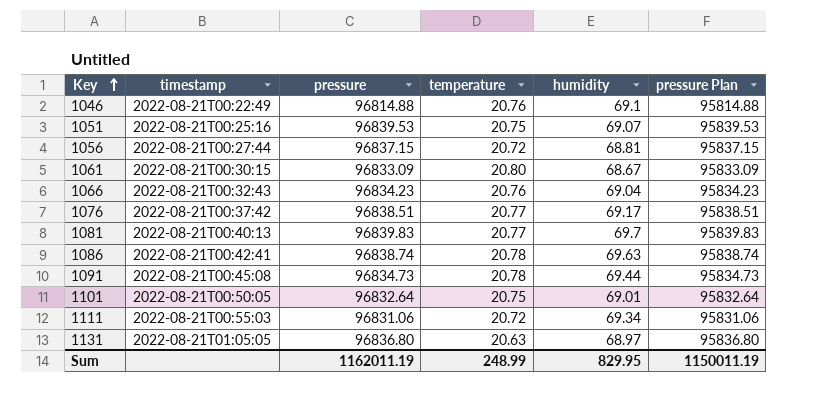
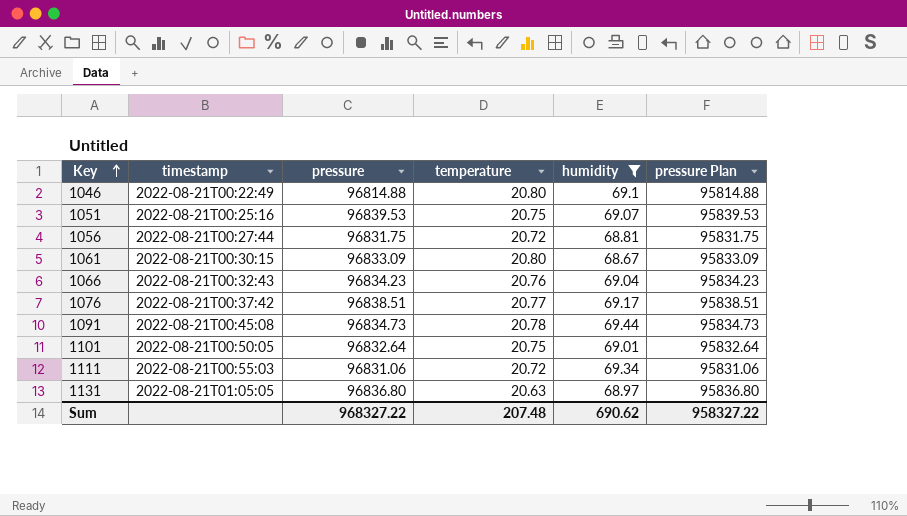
filter: none -> humidity <= 69.44
1046 | temperature: 20.76 -> 20.80
1056 | pressure: 96837.15 -> 96831.75
1056 | pressure Plan: 95837.15 -> 95831.75
Sum | pressure: 1162011.19 -> 968327.22
Sum | temperature: 248.99 -> 207.48
Sum | humidity: 829.95 -> 690.62
Sum | pressure Plan: 1150011.19 -> 958327.22

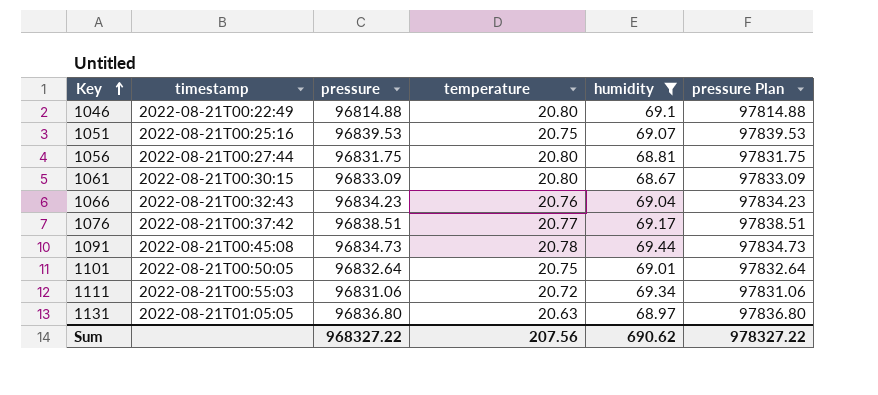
column pressure Plan | formula: [pressure] - 1000 -> [pressure] + 1000
1056 | temperature: 20.72 -> 20.80
Sum | temperature: 207.48 -> 207.56
Sum | pressure Plan: 958327.22 -> 978327.22

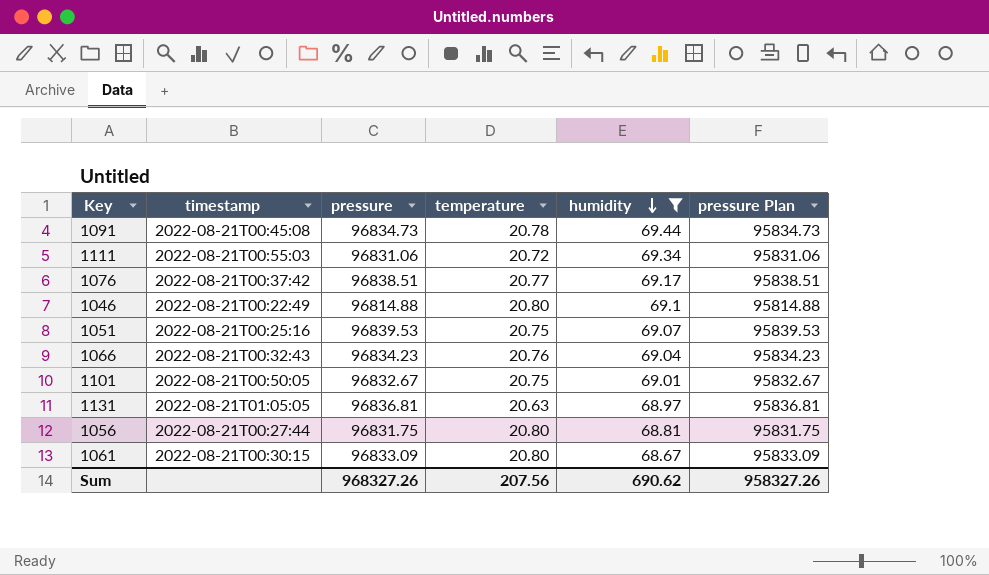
row order: Key ascending -> humidity descending
column pressure Plan | formula: [pressure] + 1000 -> [pressure] - 1000
1101 | pressure: 96832.64 -> 96832.67
1131 | pressure: 96836.80 -> 96836.81
Sum | pressure: 968327.22 -> 968327.26
Sum | pressure Plan: 978327.22 -> 958327.26

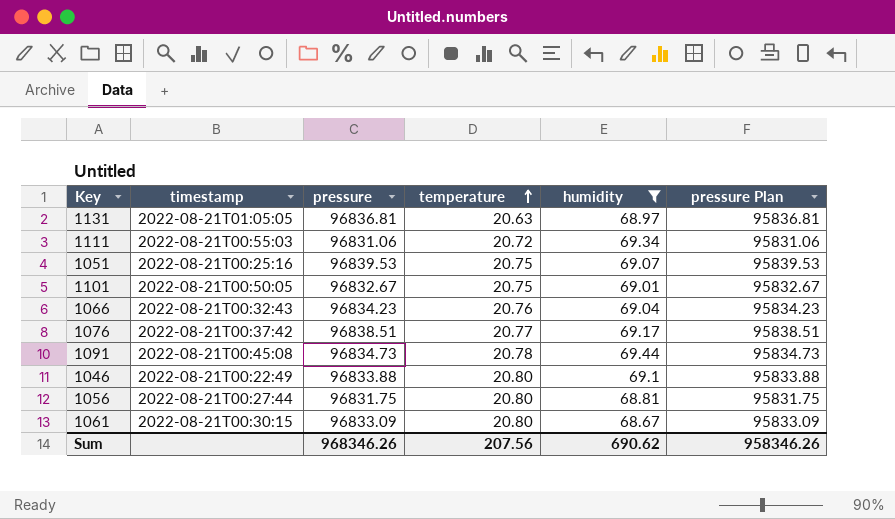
row order: humidity descending -> temperature ascending
1046 | pressure: 96814.88 -> 96833.88
1046 | pressure Plan: 95814.88 -> 95833.88
Sum | pressure: 968327.26 -> 968346.26
Sum | pressure Plan: 958327.26 -> 958346.26

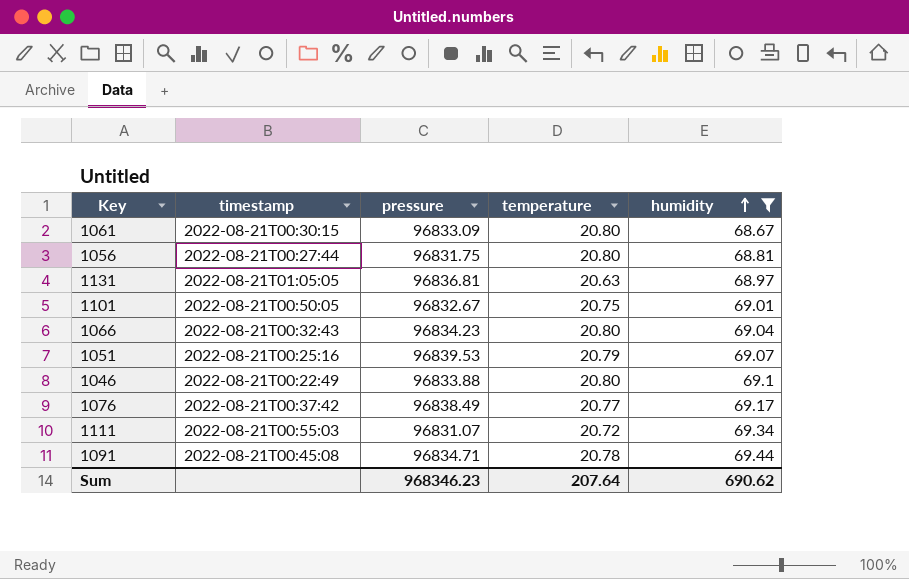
row order: temperature ascending -> humidity ascending
column pressure Plan | formula: [pressure] - 1000 -> none
1066 | temperature: 20.76 -> 20.80
1051 | temperature: 20.75 -> 20.79
1076 | pressure: 96838.51 -> 96838.49
1111 | pressure: 96831.06 -> 96831.07
1091 | pressure: 96834.73 -> 96834.71
Sum | pressure: 968346.26 -> 968346.23
Sum | temperature: 207.56 -> 207.64

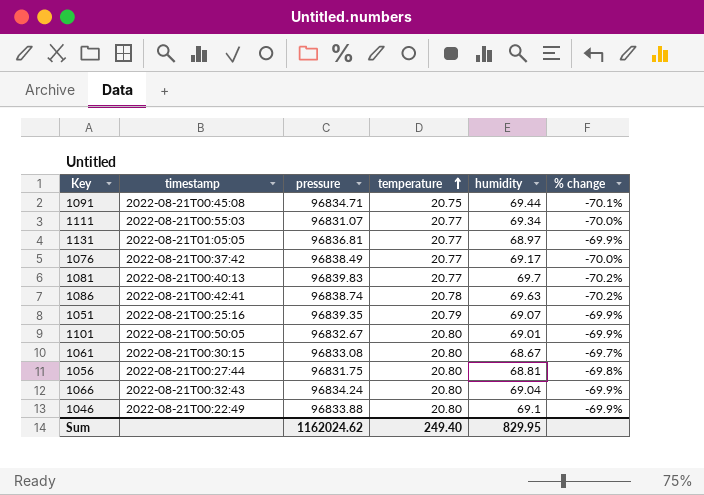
filter: humidity <= 69.44 -> none
row order: humidity ascending -> temperature ascending
column % change | formula: none -> ([temperature] - [humidity]) / [humidity]
1091 | temperature: 20.78 -> 20.75
1111 | temperature: 20.72 -> 20.77
1131 | temperature: 20.63 -> 20.77
1051 | pressure: 96839.53 -> 96839.35
1101 | temperature: 20.75 -> 20.80
1061 | pressure: 96833.09 -> 96833.08
1066 | pressure: 96834.23 -> 96834.24
Sum | pressure: 968346.23 -> 1162024.62
Sum | temperature: 207.64 -> 249.40
Sum | humidity: 690.62 -> 829.95

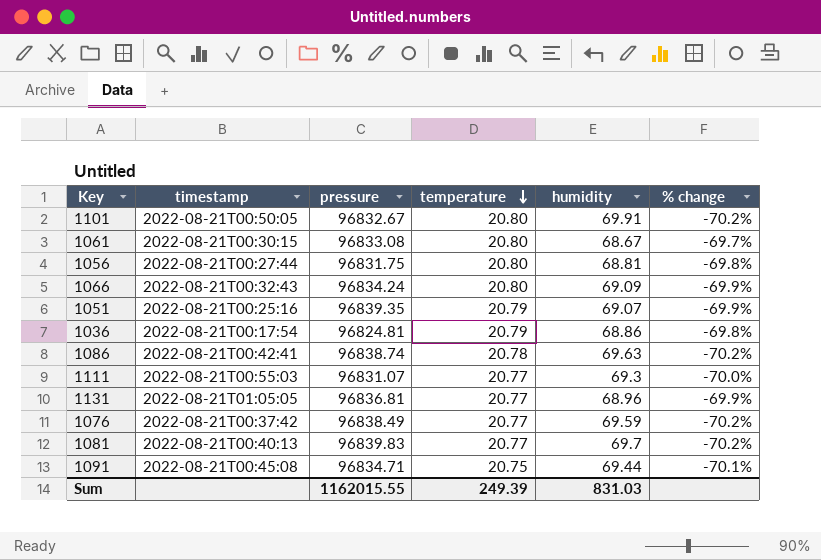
row order: temperature ascending -> temperature descending
row 1046: 2022-08-21T00:22:49 | 96833.88 | 20.80 | 69.1 | -69.9% -> none
1101 | humidity: 69.01 -> 69.91
1101 | % change: -69.9% -> -70.2%
1066 | humidity: 69.04 -> 69.09
row 1036: none -> 2022-08-21T00:17:54 | 96824.81 | 20.79 | 68.86 | -69.8%
1111 | humidity: 69.34 -> 69.3
1131 | humidity: 68.97 -> 68.96
1076 | humidity: 69.17 -> 69.59
1076 | % change: -70.0% -> -70.2%
Sum | pressure: 1162024.62 -> 1162015.55
Sum | temperature: 249.40 -> 249.39
Sum | humidity: 829.95 -> 831.03

